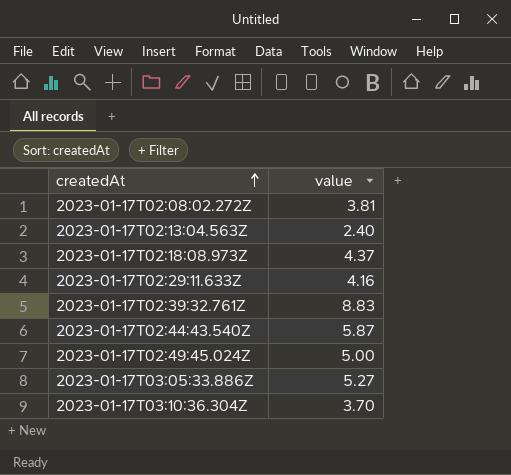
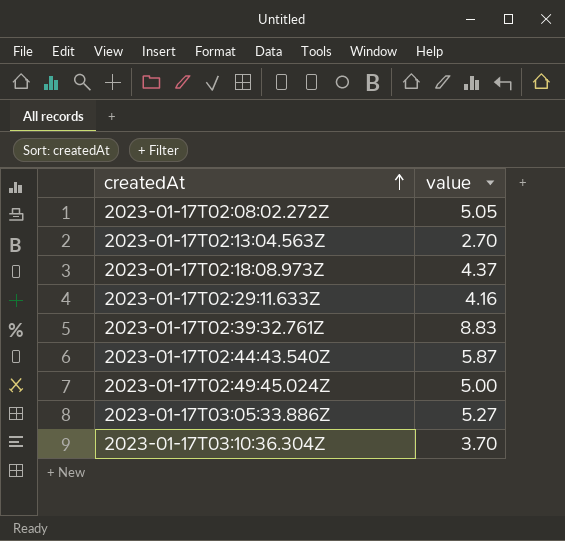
2023-01-17T02:08:02.272Z | value: 3.81 -> 5.05
2023-01-17T02:13:04.563Z | value: 2.40 -> 2.70

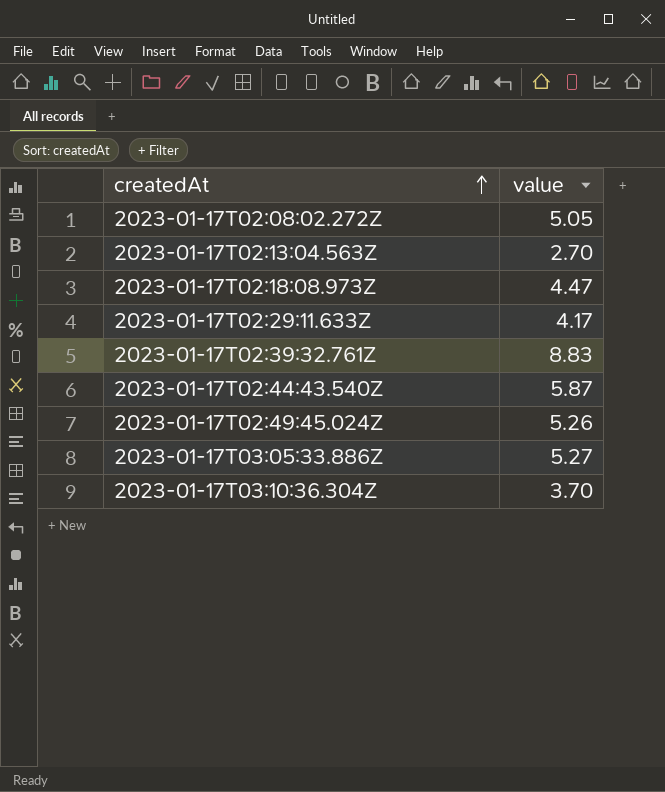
2023-01-17T02:18:08.973Z | value: 4.37 -> 4.47
2023-01-17T02:29:11.633Z | value: 4.16 -> 4.17
2023-01-17T02:49:45.024Z | value: 5.00 -> 5.26

